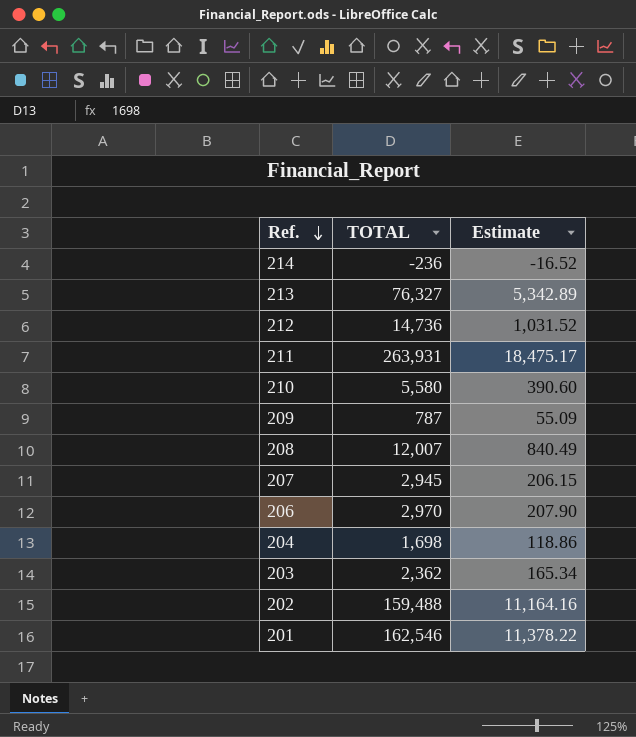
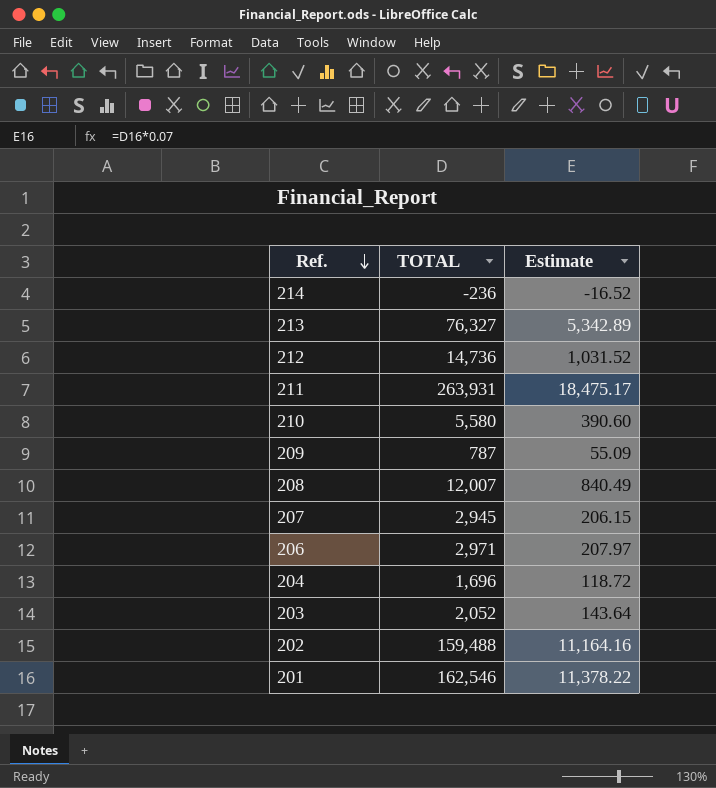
206 | TOTAL: 2,970 -> 2,971
206 | Estimate: 207.90 -> 207.97
204 | TOTAL: 1,698 -> 1,696
204 | Estimate: 118.86 -> 118.72
203 | TOTAL: 2,362 -> 2,052
203 | Estimate: 165.34 -> 143.64

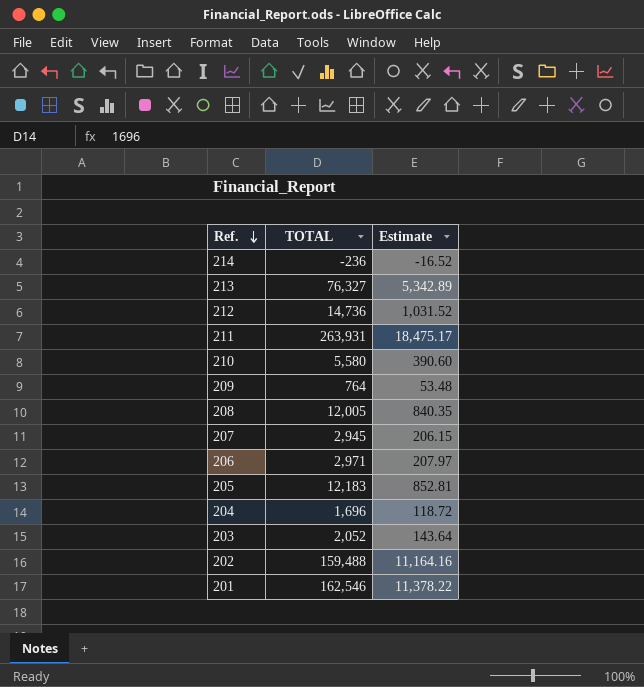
209 | TOTAL: 787 -> 764
209 | Estimate: 55.09 -> 53.48
208 | TOTAL: 12,007 -> 12,005
208 | Estimate: 840.49 -> 840.35
row 205: none -> 12,183 | 852.81

